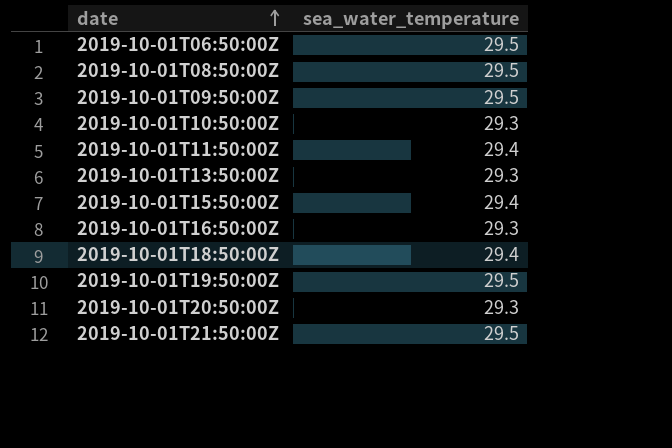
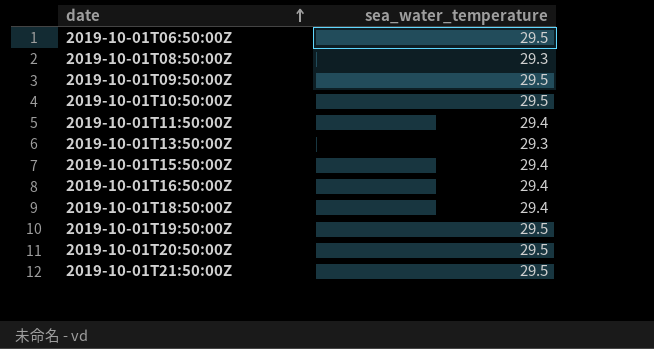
2019-10-01T08:50:00Z | sea_water_temperature: 29.5 -> 29.3
2019-10-01T10:50:00Z | sea_water_temperature: 29.3 -> 29.5
2019-10-01T16:50:00Z | sea_water_temperature: 29.3 -> 29.4
2019-10-01T20:50:00Z | sea_water_temperature: 29.3 -> 29.5

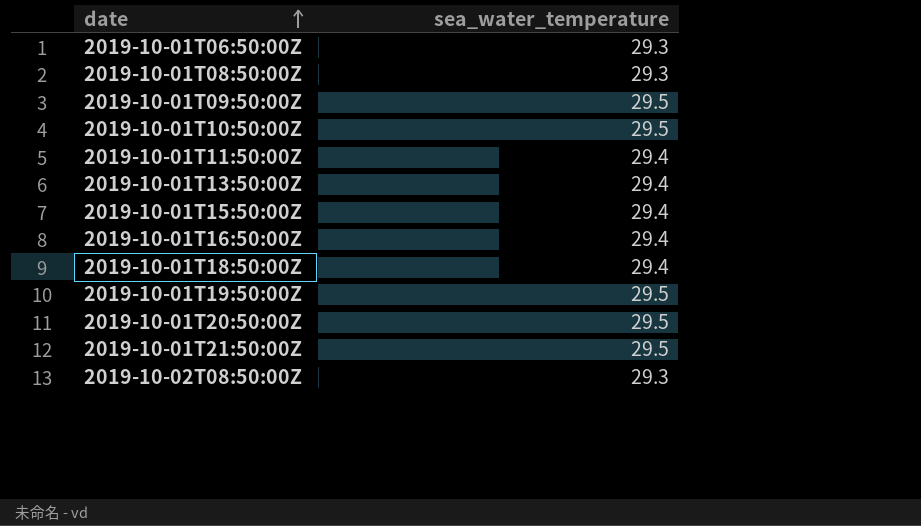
2019-10-01T06:50:00Z | sea_water_temperature: 29.5 -> 29.3
2019-10-01T13:50:00Z | sea_water_temperature: 29.3 -> 29.4
row 2019-10-02T08:50:00Z: none -> 29.3

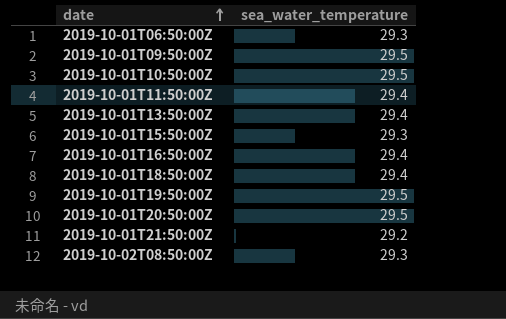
row 2019-10-01T08:50:00Z: 29.3 -> none
2019-10-01T15:50:00Z | sea_water_temperature: 29.4 -> 29.3
2019-10-01T21:50:00Z | sea_water_temperature: 29.5 -> 29.2

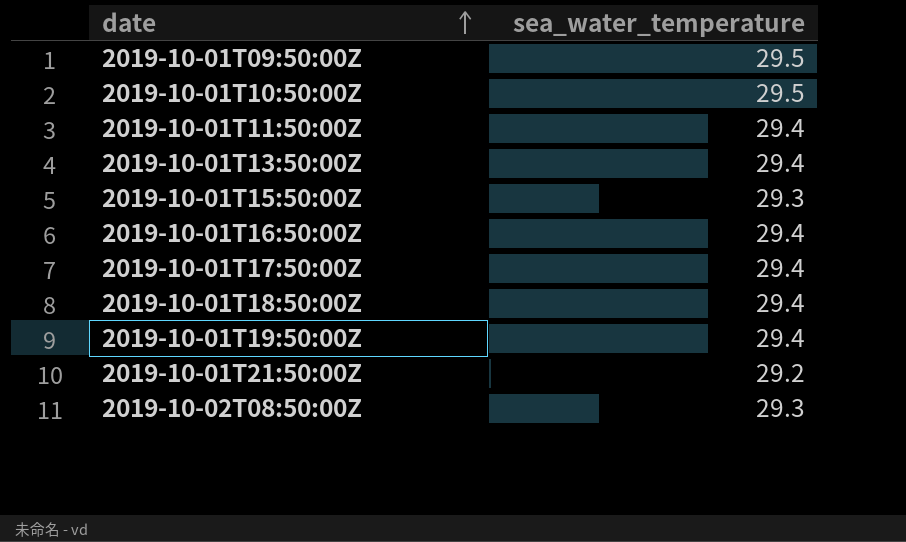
row 2019-10-01T06:50:00Z: 29.3 -> none
row 2019-10-01T20:50:00Z: 29.5 -> none
row 2019-10-01T17:50:00Z: none -> 29.4
2019-10-01T19:50:00Z | sea_water_temperature: 29.5 -> 29.4

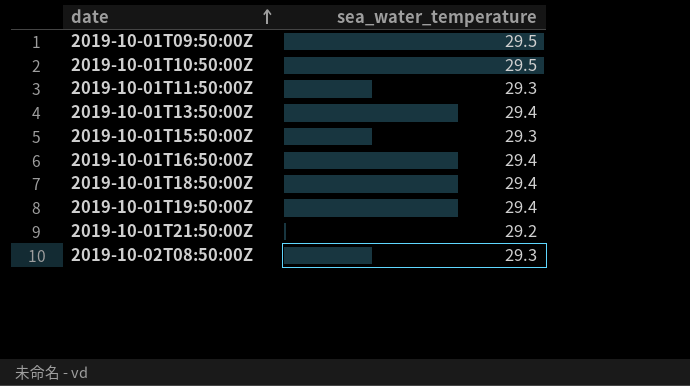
row 2019-10-01T17:50:00Z: 29.4 -> none
2019-10-01T11:50:00Z | sea_water_temperature: 29.4 -> 29.3

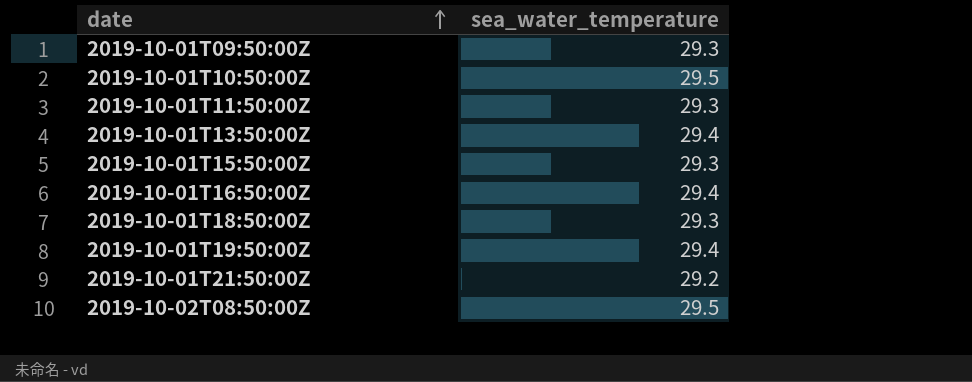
2019-10-01T09:50:00Z | sea_water_temperature: 29.5 -> 29.3
2019-10-01T18:50:00Z | sea_water_temperature: 29.4 -> 29.3
2019-10-02T08:50:00Z | sea_water_temperature: 29.3 -> 29.5

